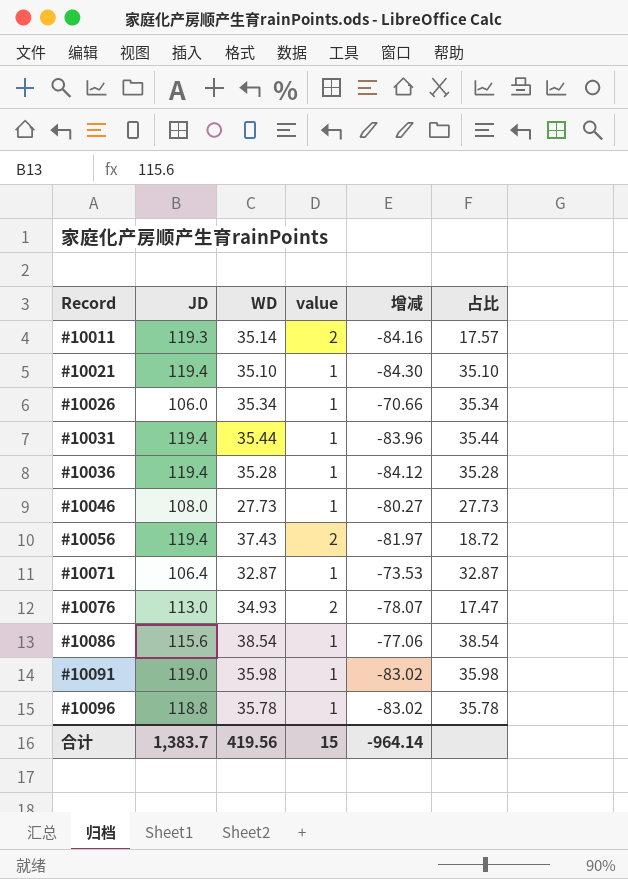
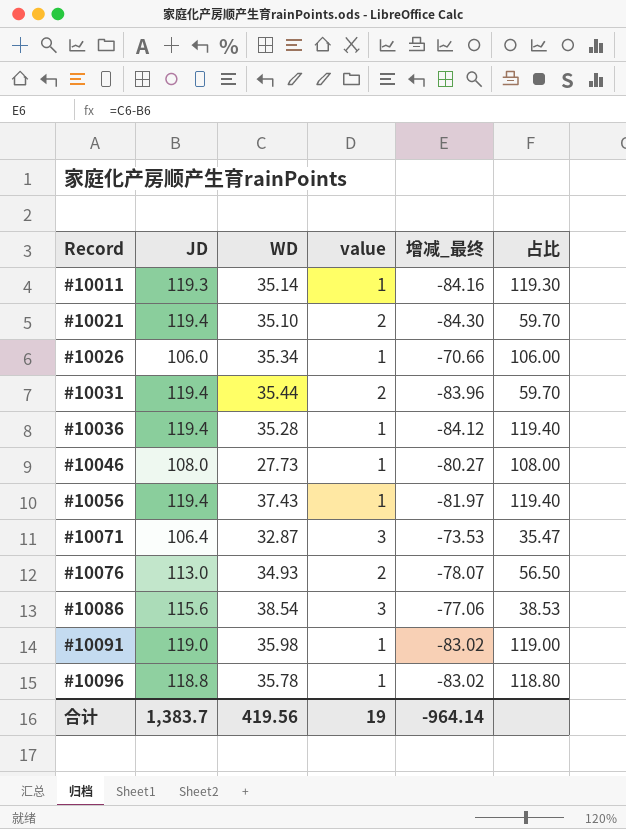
column name: 增减 -> 增减_最终
column 占比 | formula: [WD] / [value] -> [JD] / [value]
#10011 | value: 2 -> 1
#10021 | value: 1 -> 2
#10031 | value: 1 -> 2
#10056 | value: 2 -> 1
#10071 | value: 1 -> 3
#10086 | value: 1 -> 3
合计 | value: 15 -> 19

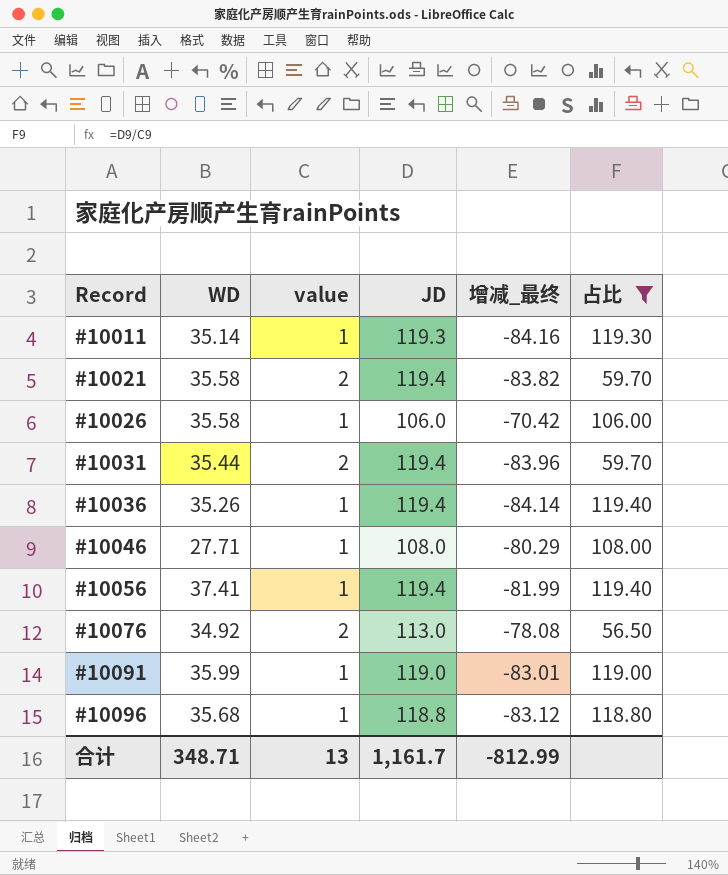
filter: none -> 占比 >= 56.50
column JD | position: 2 -> 4
#10021 | WD: 35.10 -> 35.58
#10021 | 增减_最终: -84.30 -> -83.82
#10026 | WD: 35.34 -> 35.58
#10026 | 增减_最终: -70.66 -> -70.42
#10036 | WD: 35.28 -> 35.26
#10036 | 增减_最终: -84.12 -> -84.14
#10046 | WD: 27.73 -> 27.71
#10046 | 增减_最终: -80.27 -> -80.29
#10056 | WD: 37.43 -> 37.41
#10056 | 增减_最终: -81.97 -> -81.99
#10076 | WD: 34.93 -> 34.92
#10076 | 增减_最终: -78.07 -> -78.08
#10091 | WD: 35.98 -> 35.99
#10091 | 增减_最终: -83.02 -> -83.01
#10096 | WD: 35.78 -> 35.68
#10096 | 增减_最终: -83.02 -> -83.12
合计 | WD: 419.56 -> 348.71
合计 | value: 19 -> 13
合计 | JD: 1,383.7 -> 1,161.7
合计 | 增减_最终: -964.14 -> -812.99

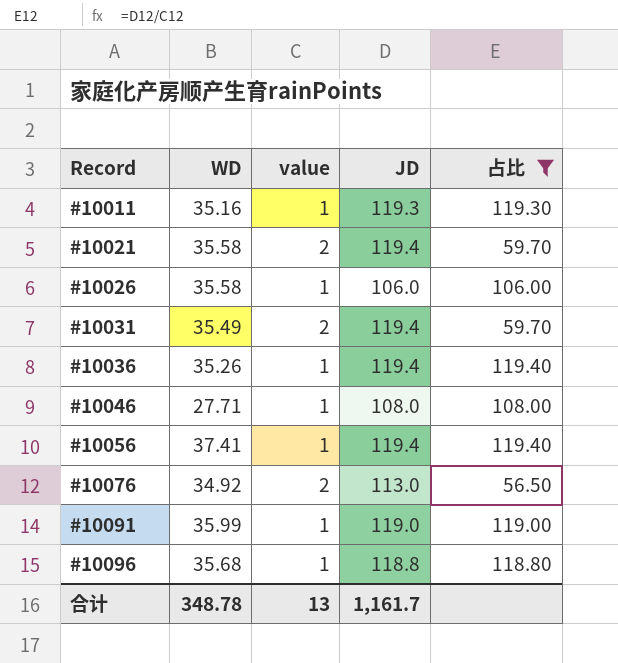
column 增减_最终 | formula: [WD] - [JD] -> none
#10011 | WD: 35.14 -> 35.16
#10031 | WD: 35.44 -> 35.49
合计 | WD: 348.71 -> 348.78

